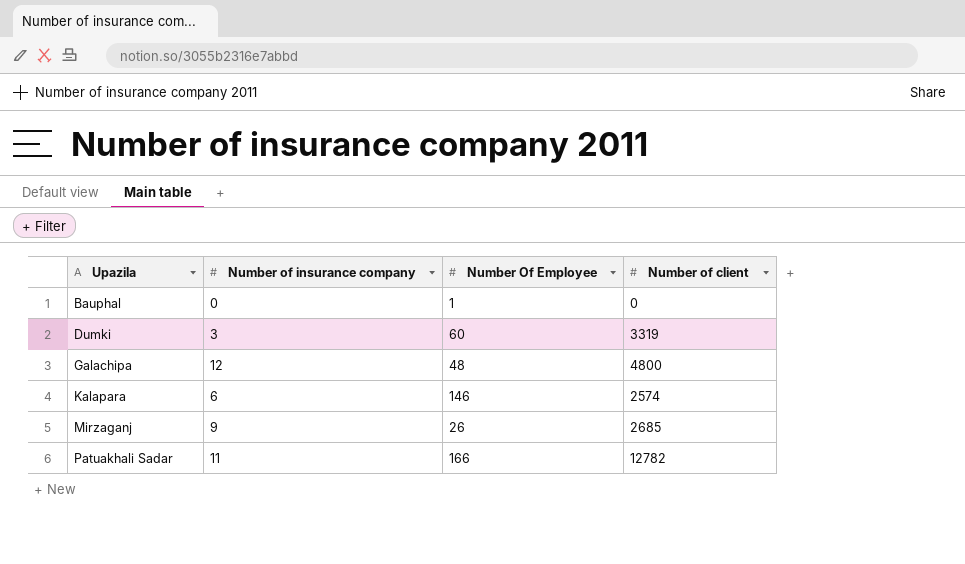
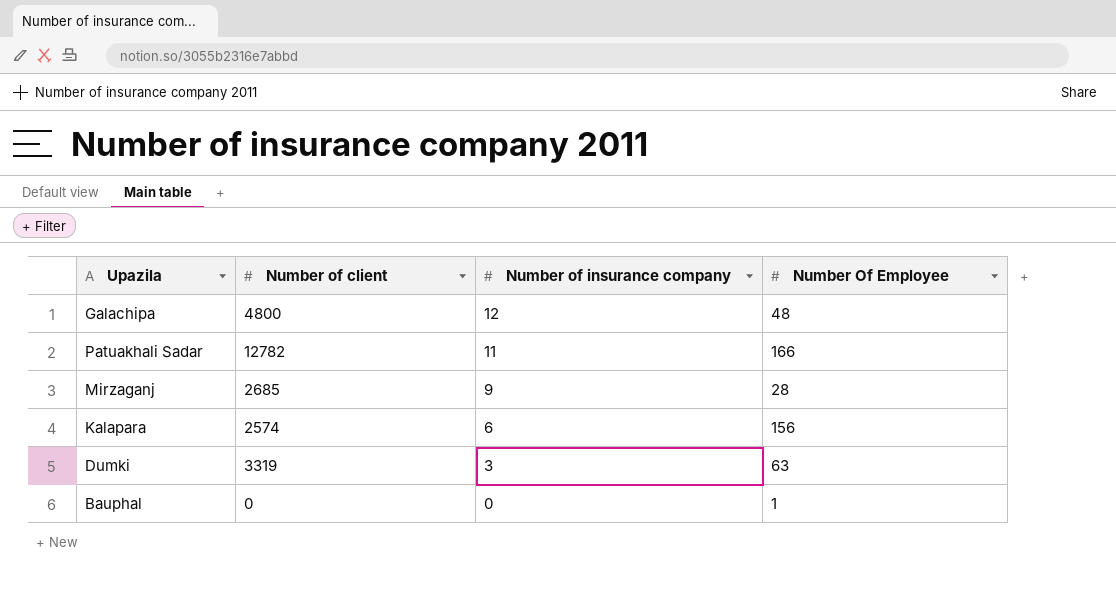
row order: Upazila ascending -> Number of insurance company descending
column Number of client | position: 4 -> 2
Mirzaganj | Number Of Employee: 26 -> 28
Kalapara | Number Of Employee: 146 -> 156
Dumki | Number Of Employee: 60 -> 63

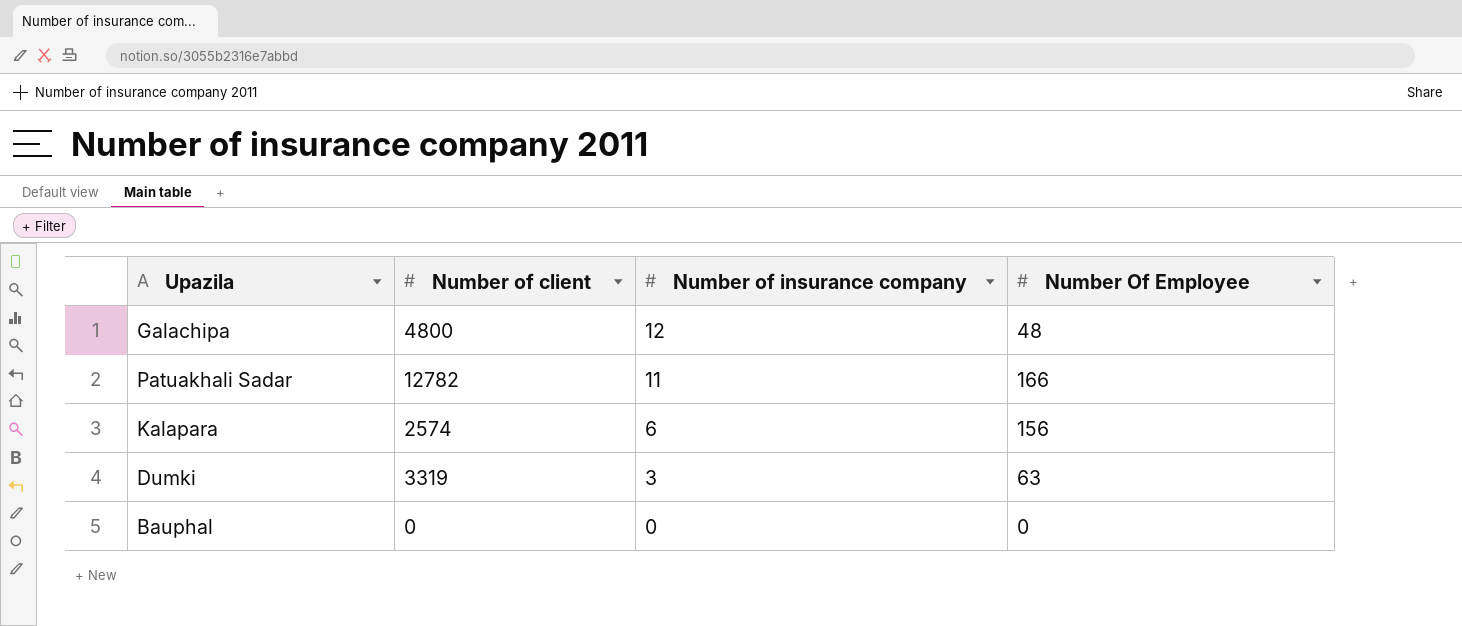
row Mirzaganj: 2685 | 9 | 28 -> none
Bauphal | Number Of Employee: 1 -> 0

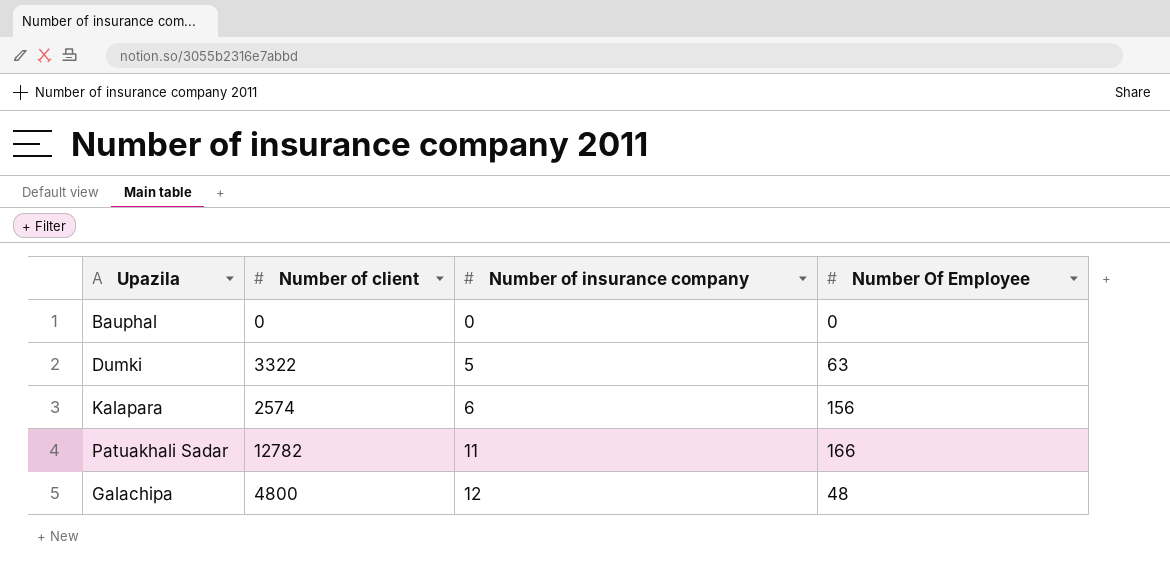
row order: Number of insurance company descending -> Number of insurance company ascending
Dumki | Number of client: 3319 -> 3322
Dumki | Number of insurance company: 3 -> 5

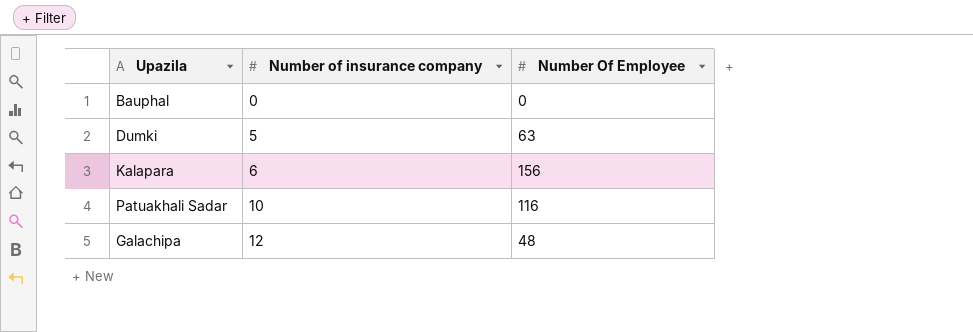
column Number of client | position: 2 -> none
Patuakhali Sadar | Number of insurance company: 11 -> 10
Patuakhali Sadar | Number Of Employee: 166 -> 116

